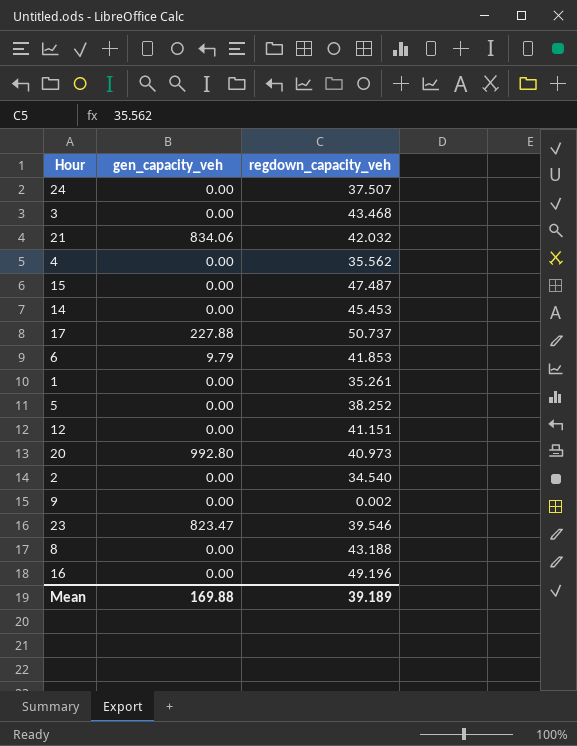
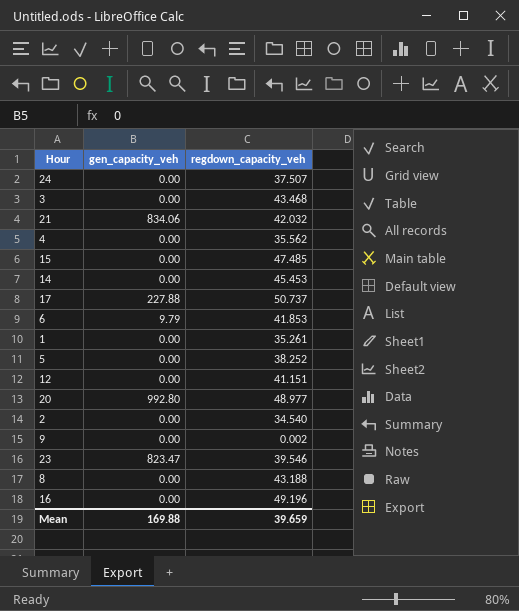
15 | regdown_capacity_veh: 47.487 -> 47.485
20 | regdown_capacity_veh: 40.973 -> 48.977
Mean | regdown_capacity_veh: 39.189 -> 39.659

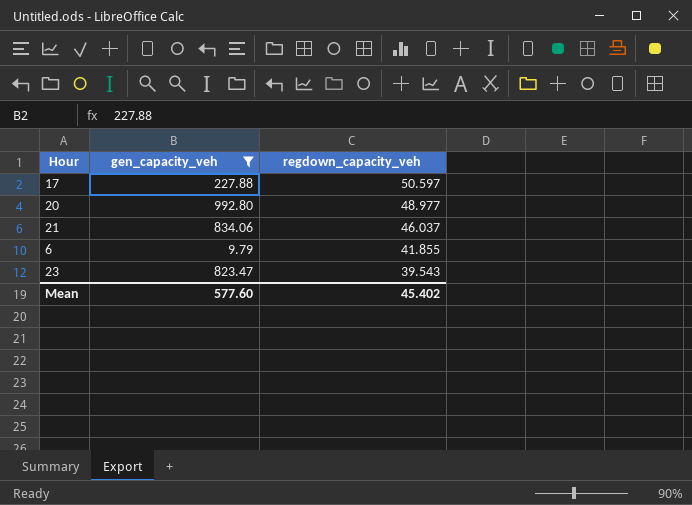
filter: none -> gen_capacity_veh != 0.00
row order: none -> regdown_capacity_veh descending
17 | regdown_capacity_veh: 50.737 -> 50.597
21 | regdown_capacity_veh: 42.032 -> 46.037
6 | regdown_capacity_veh: 41.853 -> 41.855
23 | regdown_capacity_veh: 39.546 -> 39.543
Mean | gen_capacity_veh: 169.88 -> 577.60
Mean | regdown_capacity_veh: 39.659 -> 45.402

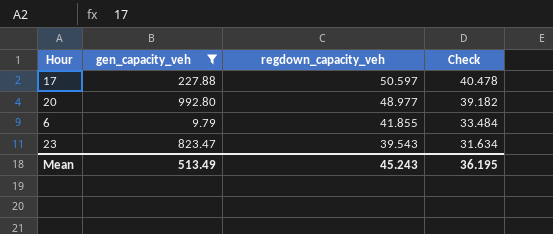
column Check | formula: none -> [regdown_capacity_veh] * 0.8
row 21: 834.06 | 46.037 -> none
Mean | gen_capacity_veh: 577.60 -> 513.49
Mean | regdown_capacity_veh: 45.402 -> 45.243

